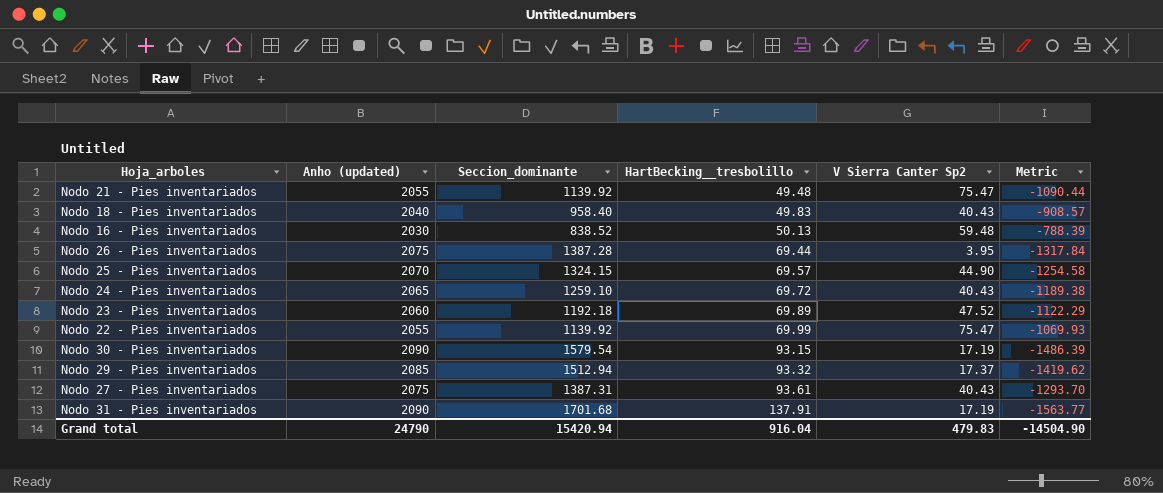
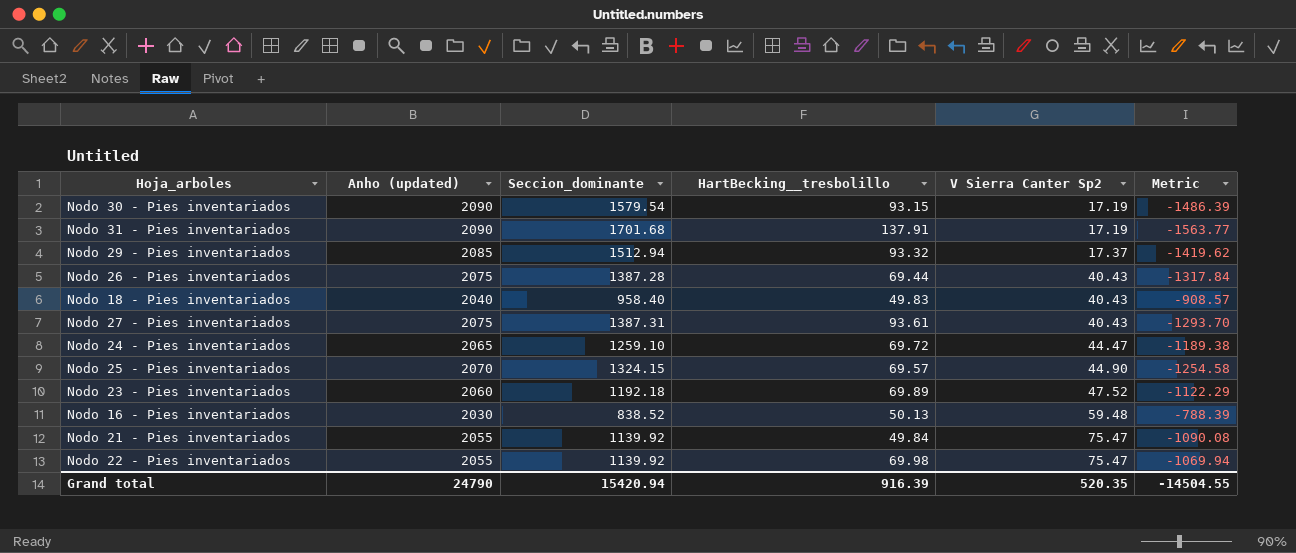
row order: HartBecking__tresbolillo ascending -> V Sierra Canter Sp2 ascending
Nodo 26 - Pies inventariados | V Sierra Canter Sp2: 3.95 -> 40.43
Nodo 24 - Pies inventariados | V Sierra Canter Sp2: 40.43 -> 44.47
Nodo 21 - Pies inventariados | HartBecking__tresbolillo: 49.48 -> 49.84
Nodo 21 - Pies inventariados | Metric: -1090.44 -> -1090.08
Nodo 22 - Pies inventariados | HartBecking__tresbolillo: 69.99 -> 69.98
Nodo 22 - Pies inventariados | Metric: -1069.93 -> -1069.94
Grand total | HartBecking__tresbolillo: 916.04 -> 916.39
Grand total | V Sierra Canter Sp2: 479.83 -> 520.35
Grand total | Metric: -14504.90 -> -14504.55

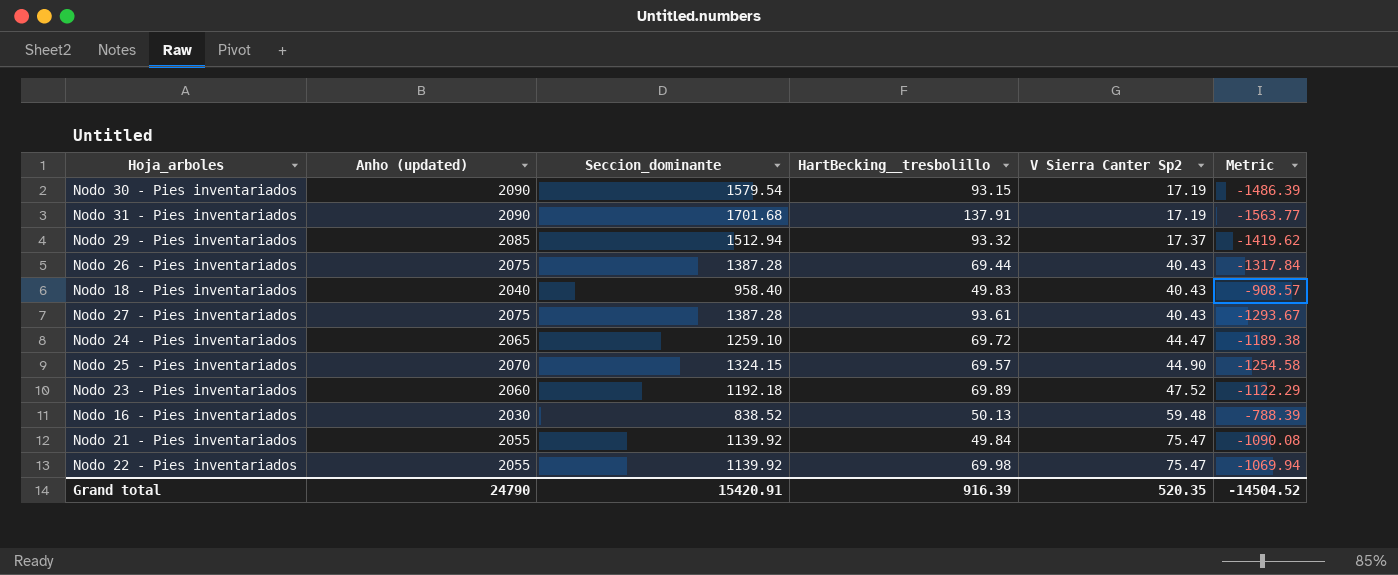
Nodo 27 - Pies inventariados | Seccion_dominante: 1387.31 -> 1387.28
Nodo 27 - Pies inventariados | Metric: -1293.70 -> -1293.67
Grand total | Seccion_dominante: 15420.94 -> 15420.91
Grand total | Metric: -14504.55 -> -14504.52

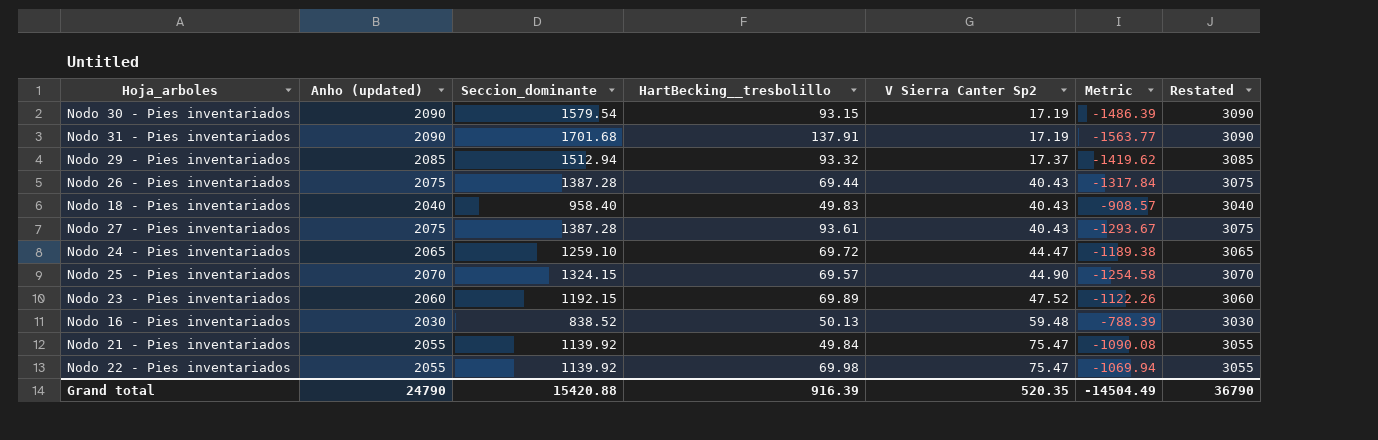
column Restated | formula: none -> [Anho (updated)] + 1000
Nodo 23 - Pies inventariados | Seccion_dominante: 1192.18 -> 1192.15
Nodo 23 - Pies inventariados | Metric: -1122.29 -> -1122.26
Grand total | Seccion_dominante: 15420.91 -> 15420.88
Grand total | Metric: -14504.52 -> -14504.49

